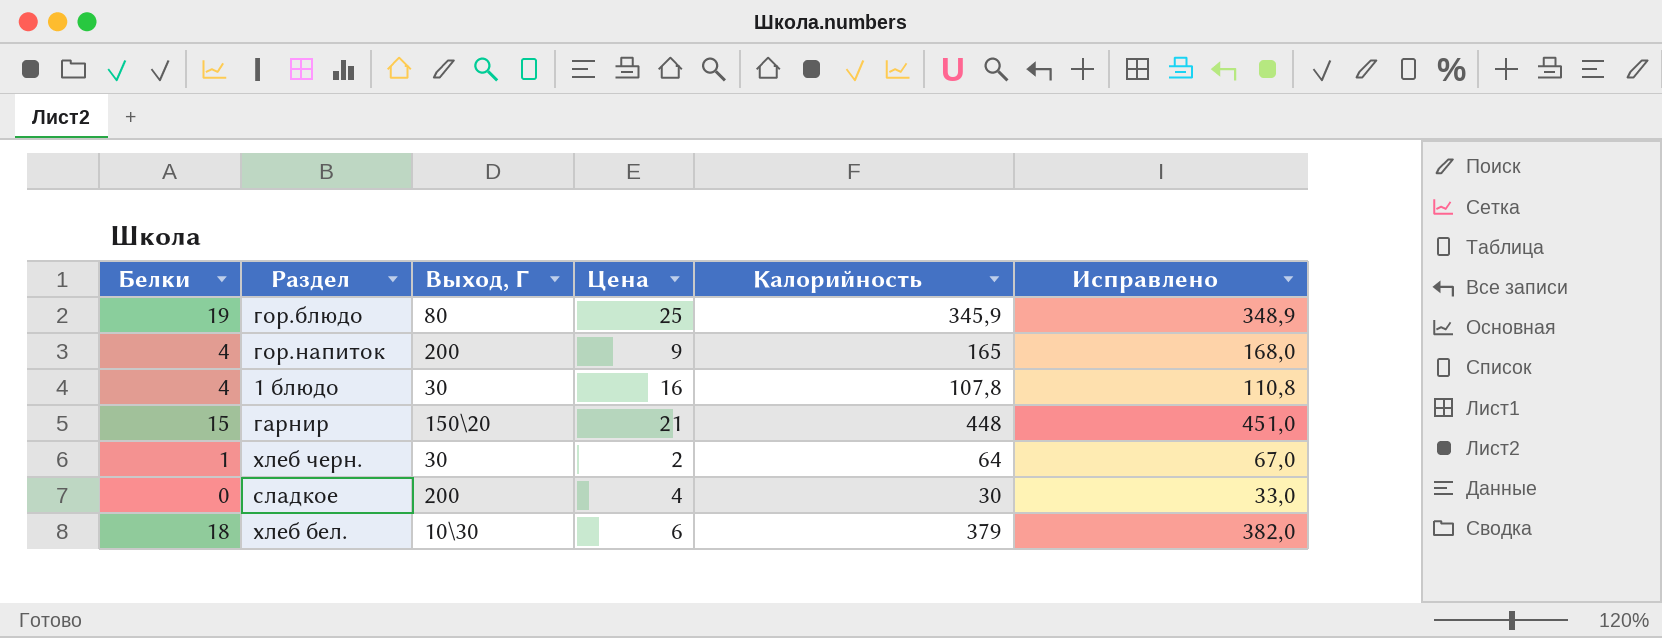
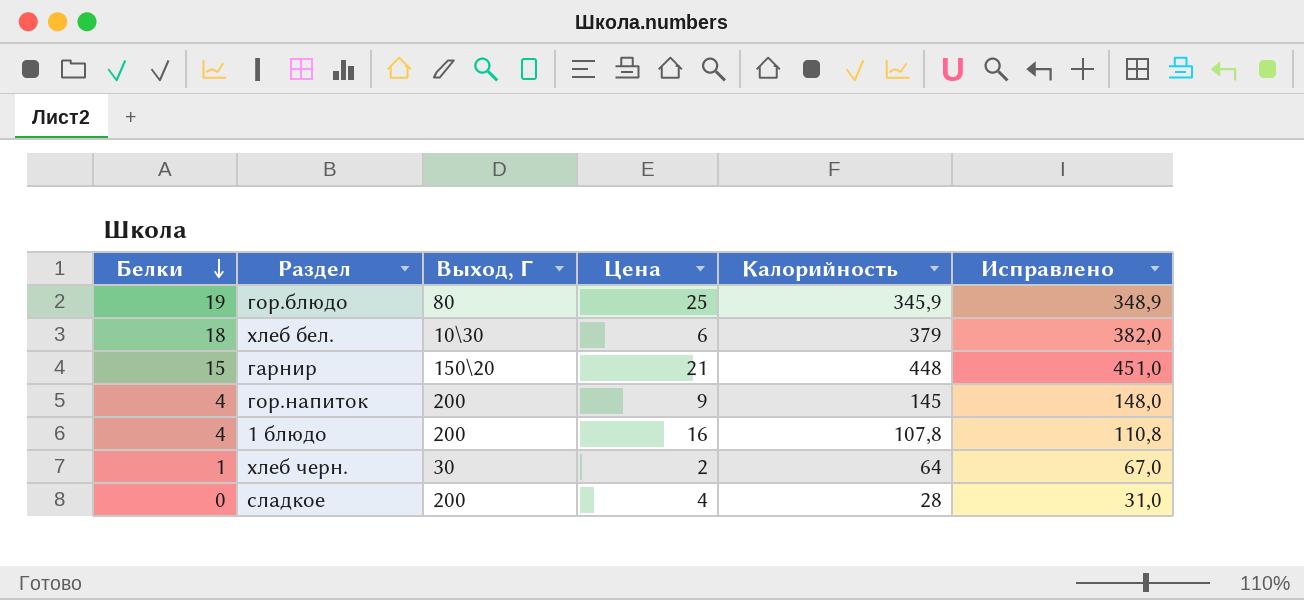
row order: none -> Белки descending
гор.напиток | Калорийность: 165 -> 145
гор.напиток | Исправлено: 168,0 -> 148,0
1 блюдо | Выход, Г: 30 -> 200
сладкое | Калорийность: 30 -> 28
сладкое | Исправлено: 33,0 -> 31,0

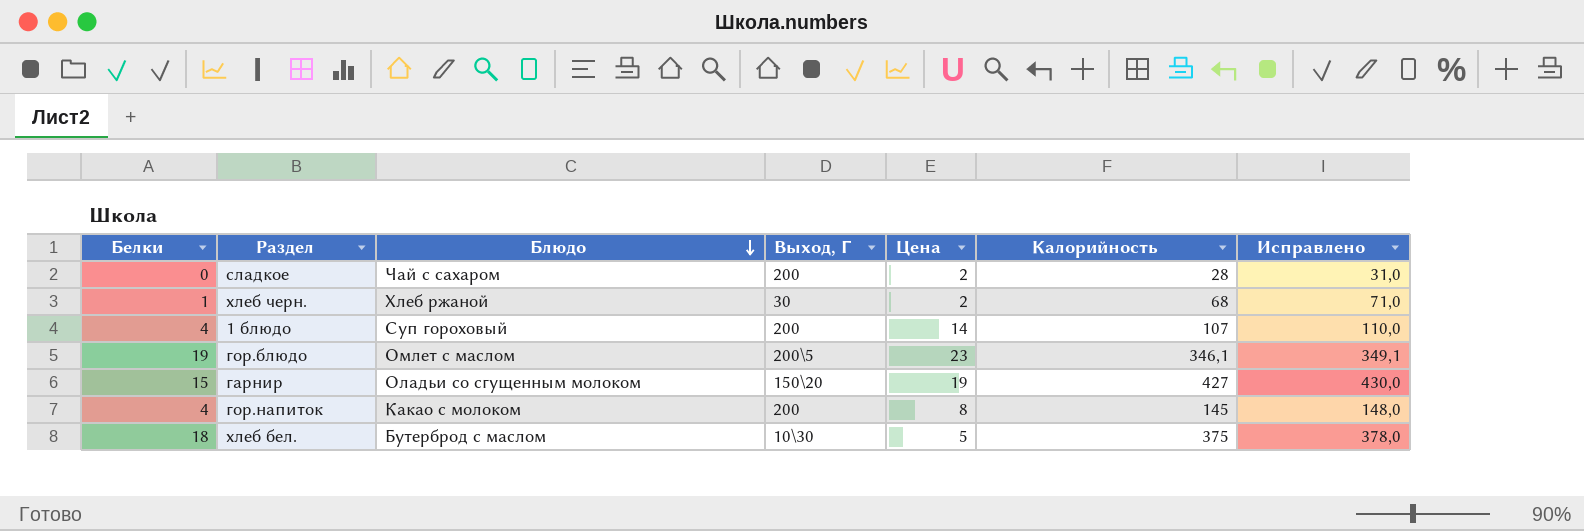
row order: Белки descending -> Блюдо descending
column Блюдо | position: none -> 3
сладкое | Цена: 4 -> 2
хлеб черн. | Калорийность: 64 -> 68
хлеб черн. | Исправлено: 67,0 -> 71,0
1 блюдо | Цена: 16 -> 14
1 блюдо | Калорийность: 107,8 -> 107
1 блюдо | Исправлено: 110,8 -> 110,0
гор.блюдо | Выход, Г: 80 -> 200\5
гор.блюдо | Цена: 25 -> 23
гор.блюдо | Калорийность: 345,9 -> 346,1
гор.блюдо | Исправлено: 348,9 -> 349,1
гарнир | Цена: 21 -> 19
гарнир | Калорийность: 448 -> 427
гарнир | Исправлено: 451,0 -> 430,0
гор.напиток | Цена: 9 -> 8
хлеб бел. | Цена: 6 -> 5
хлеб бел. | Калорийность: 379 -> 375
хлеб бел. | Исправлено: 382,0 -> 378,0

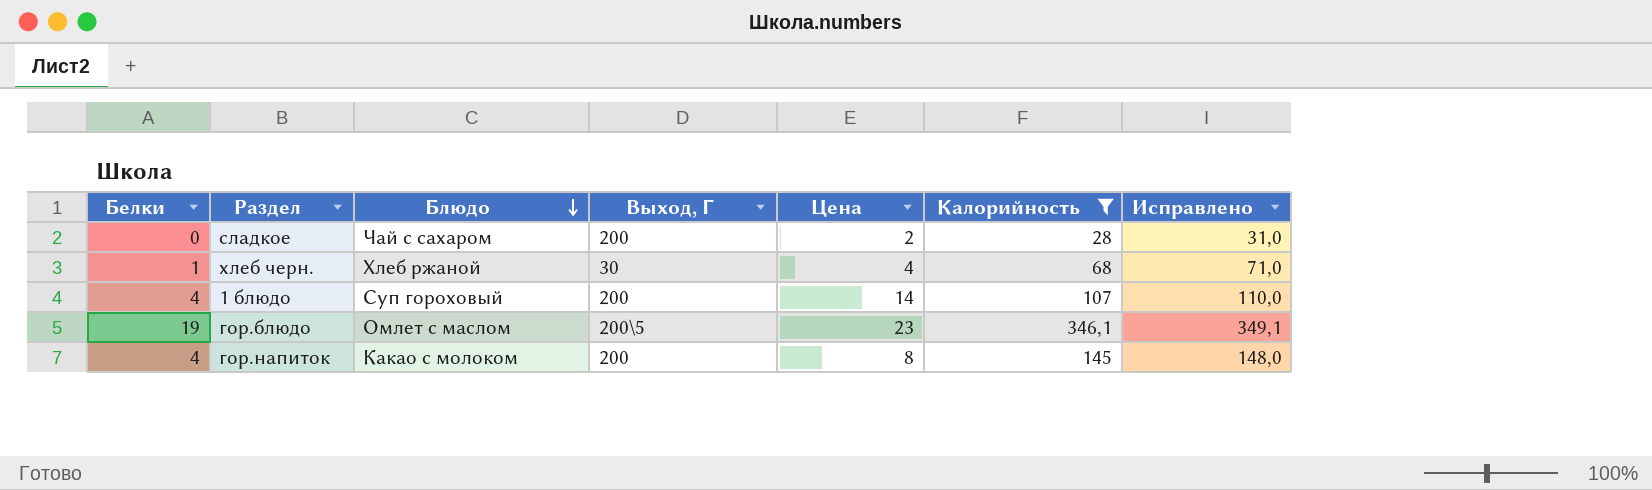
filter: none -> Калорийность <= 346,1
хлеб черн. | Цена: 2 -> 4

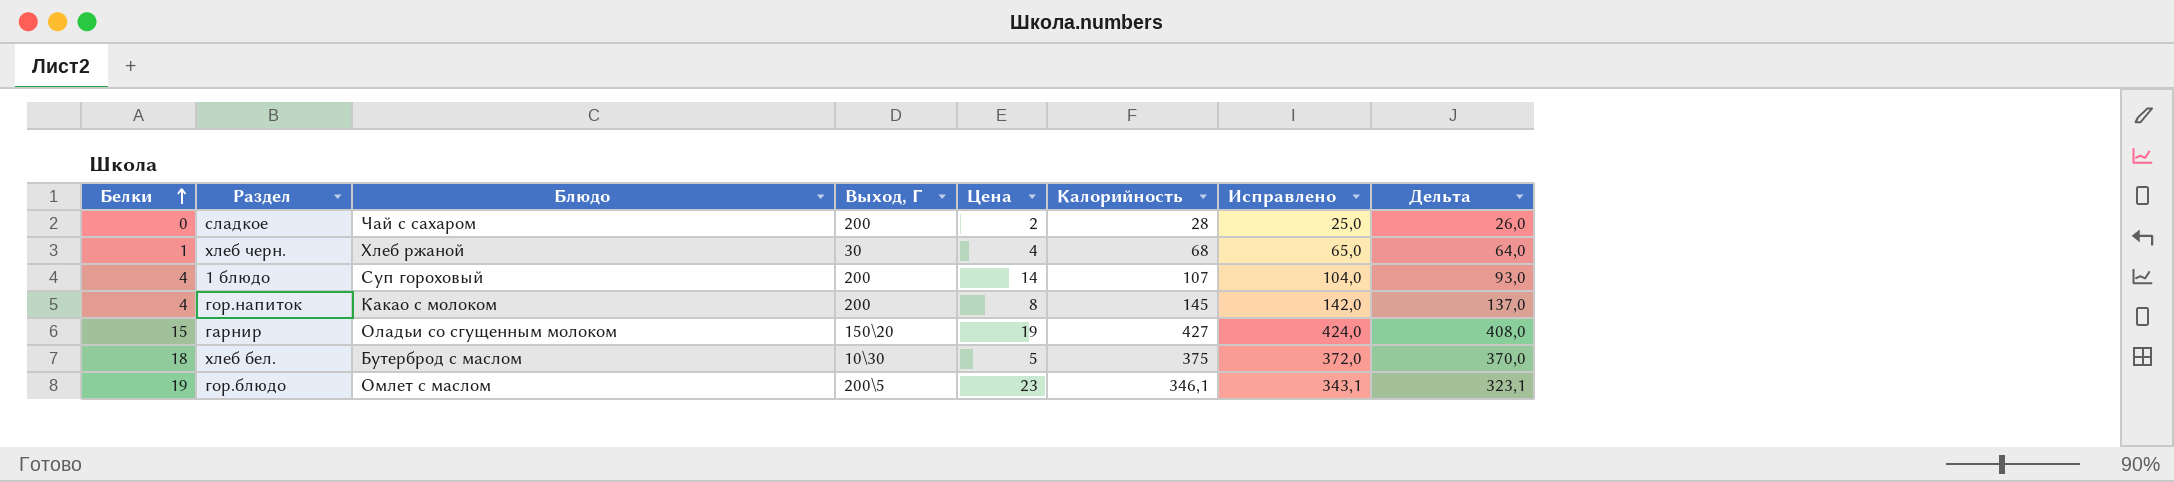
filter: Калорийность <= 346,1 -> none
row order: Блюдо descending -> Белки ascending
column Исправлено | formula: [Калорийность] + 3 -> [Калорийность] - 3
column Дельта | formula: none -> [Калорийность] - [Цена]

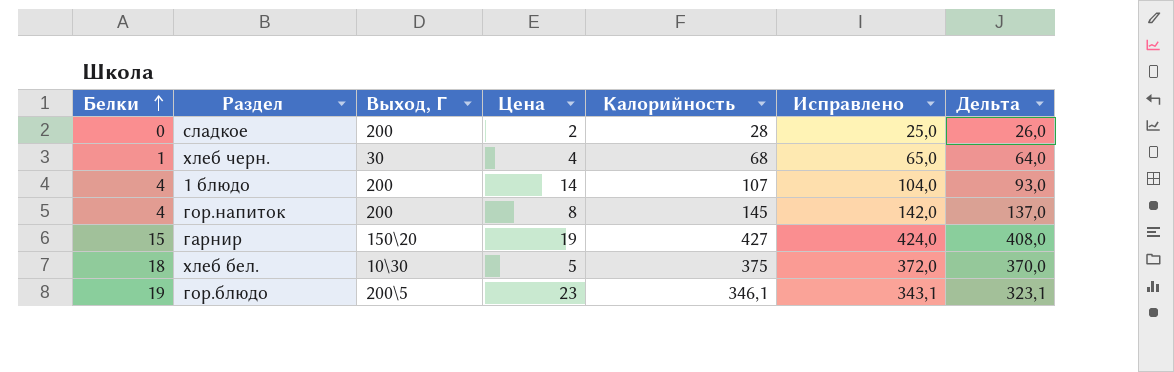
column Блюдо | position: 3 -> none

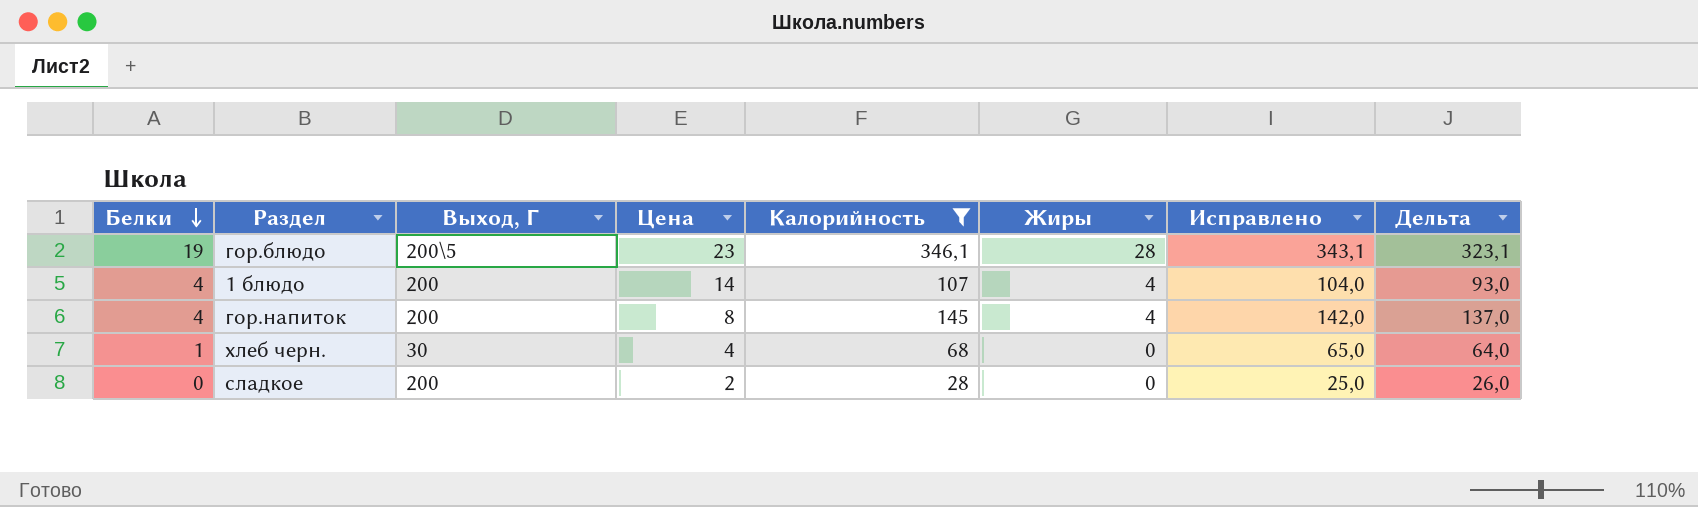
filter: none -> Калорийность <= 346,1
row order: Белки ascending -> Белки descending
column Жиры | position: none -> 6

